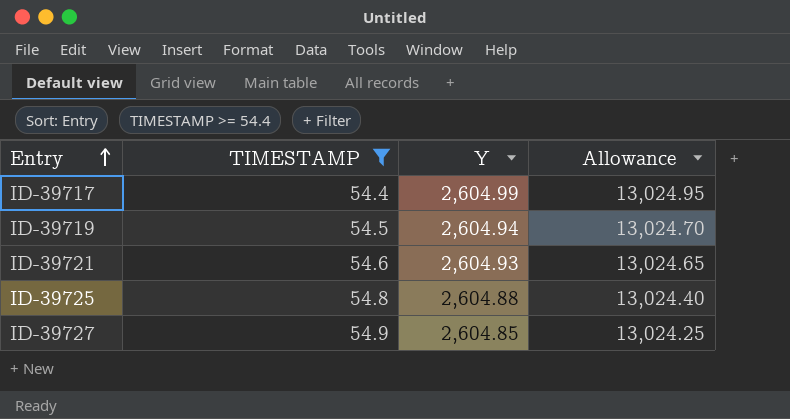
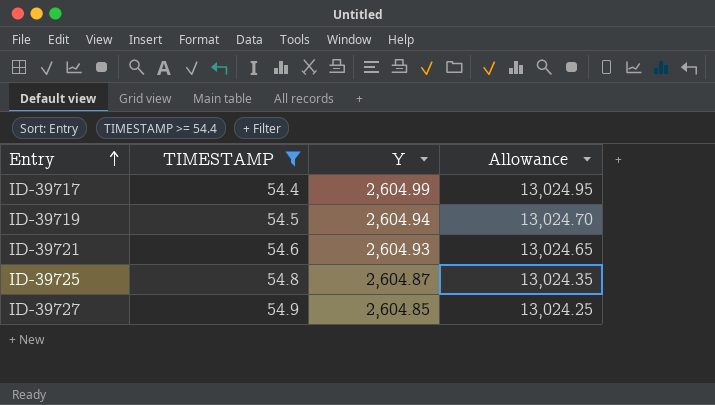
ID-39725 | Y: 2,604.88 -> 2,604.87
ID-39725 | Allowance: 13,024.40 -> 13,024.35

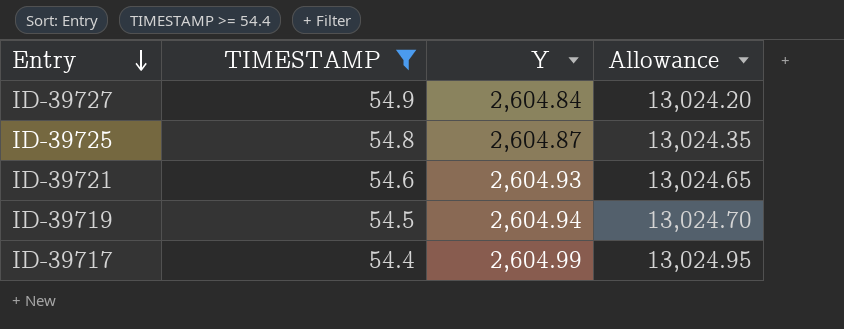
row order: Entry ascending -> Entry descending
ID-39727 | Y: 2,604.85 -> 2,604.84
ID-39727 | Allowance: 13,024.25 -> 13,024.20

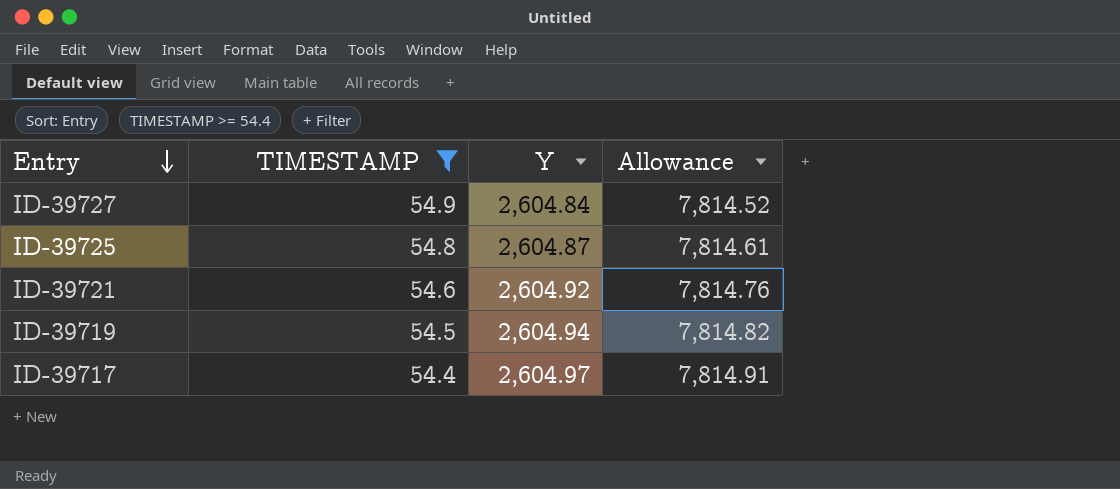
column Allowance | formula: [Y] * 5 -> [Y] * 3
ID-39721 | Y: 2,604.93 -> 2,604.92
ID-39717 | Y: 2,604.99 -> 2,604.97

